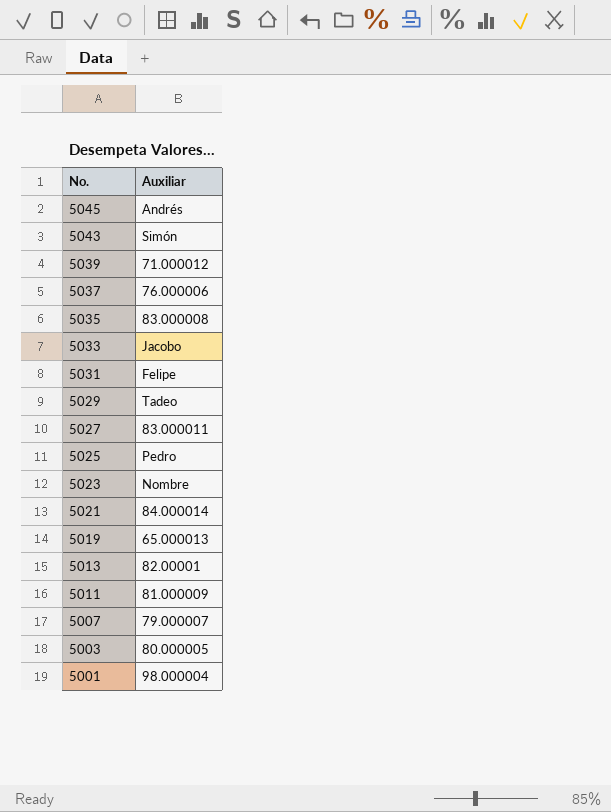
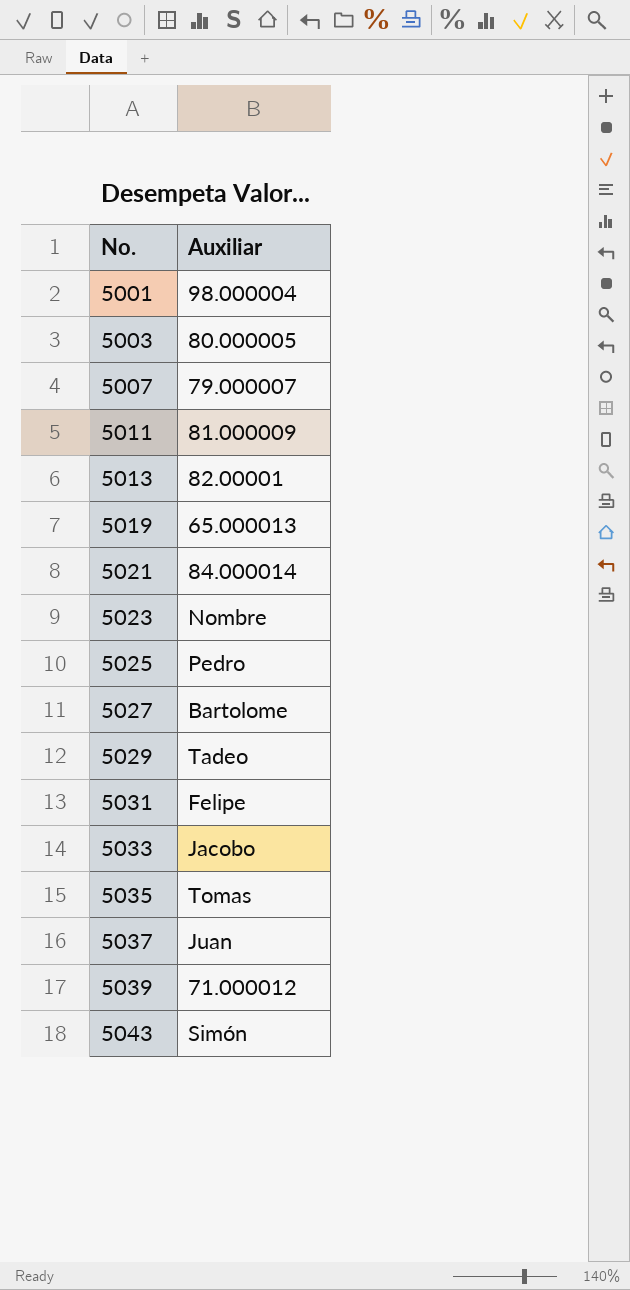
row order: No. descending -> No. ascending
row 5045: Andrés -> none
5027 | Auxiliar: 83.000011 -> Bartolome
5035 | Auxiliar: 83.000008 -> Tomas
5037 | Auxiliar: 76.000006 -> Juan

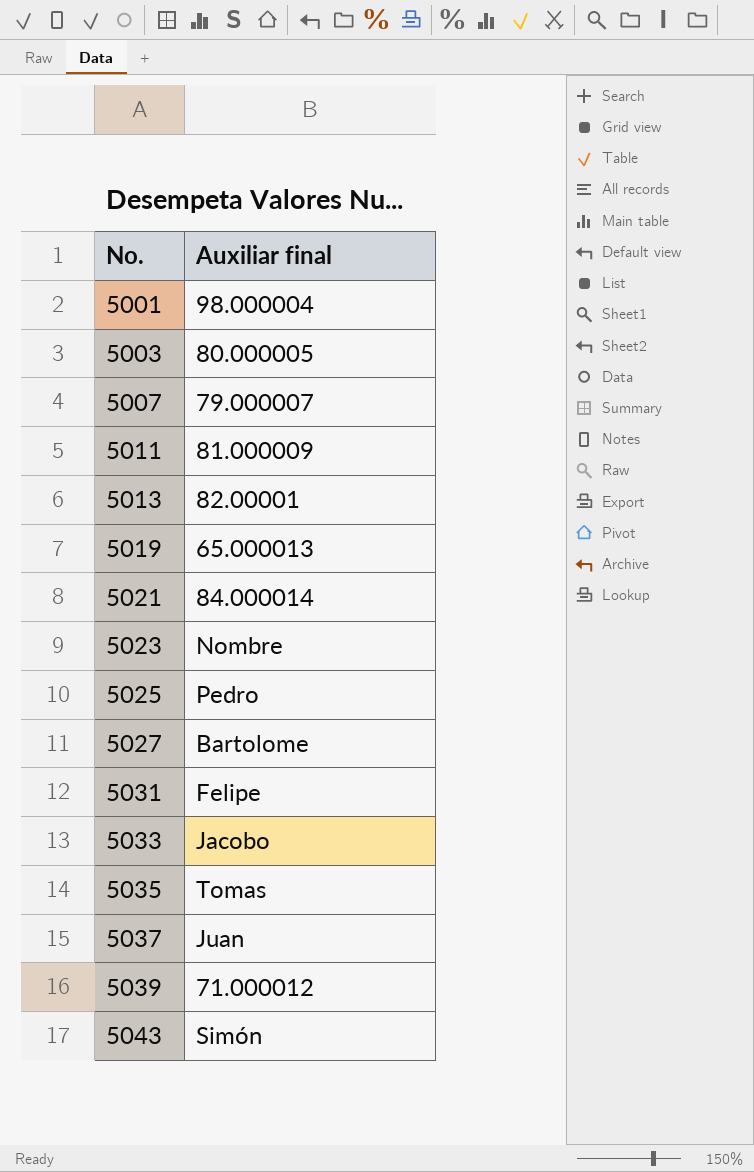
column name: Auxiliar -> Auxiliar final
row 5029: Tadeo -> none

